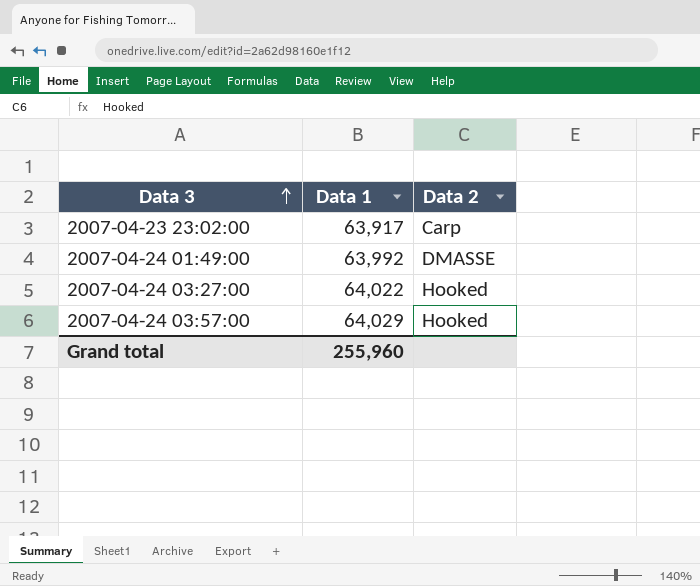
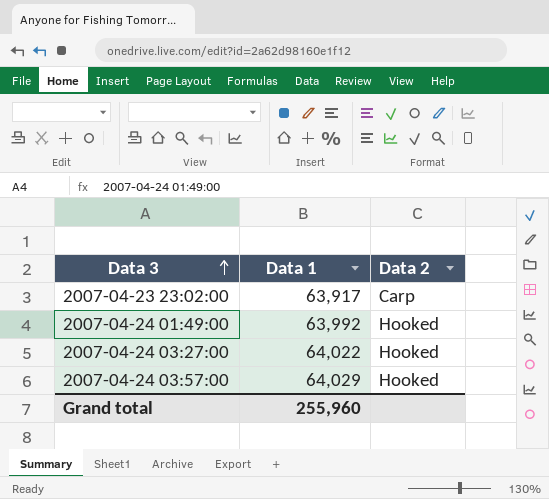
2007-04-24 01:49:00 | Data 2: DMASSE -> Hooked

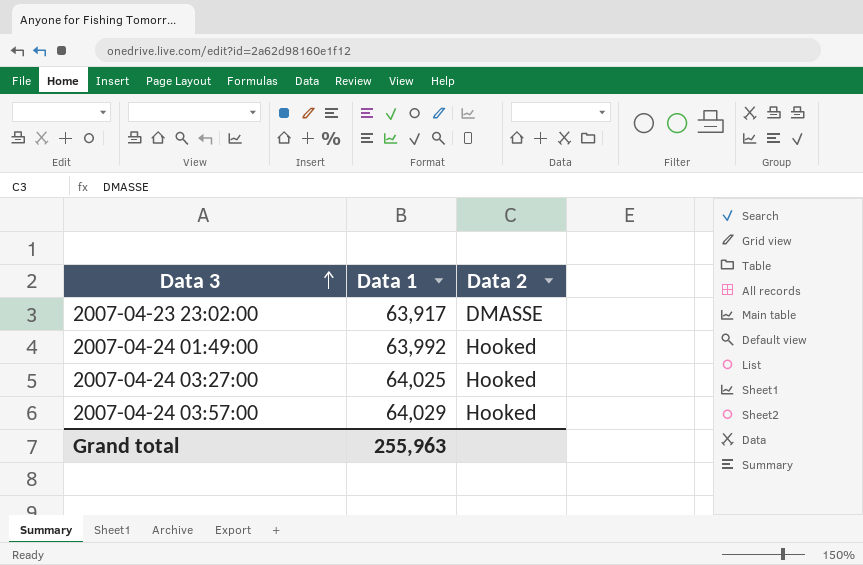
2007-04-23 23:02:00 | Data 2: Carp -> DMASSE
2007-04-24 03:27:00 | Data 1: 64,022 -> 64,025
Grand total | Data 1: 255,960 -> 255,963

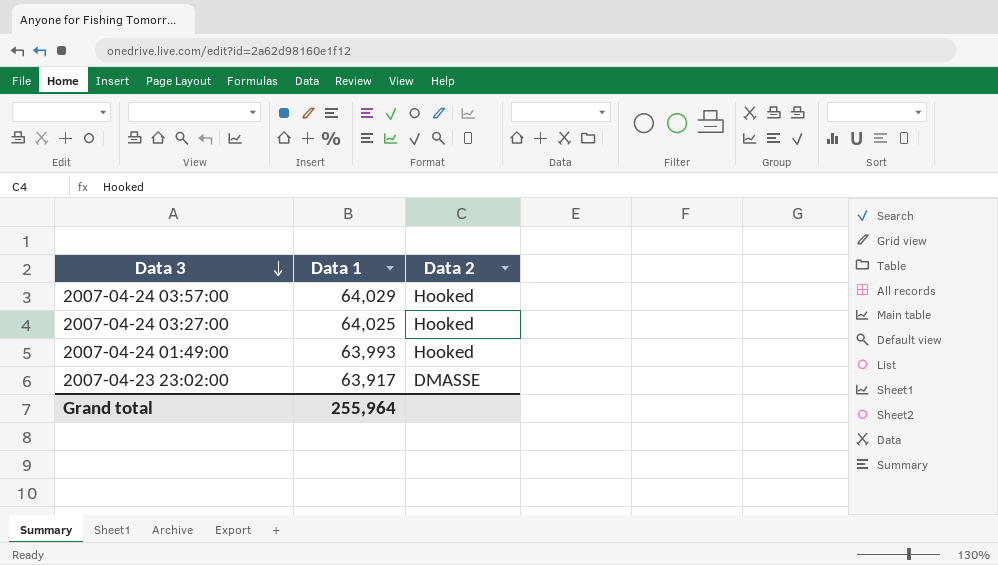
row order: Data 3 ascending -> Data 3 descending
2007-04-24 01:49:00 | Data 1: 63,992 -> 63,993
Grand total | Data 1: 255,963 -> 255,964

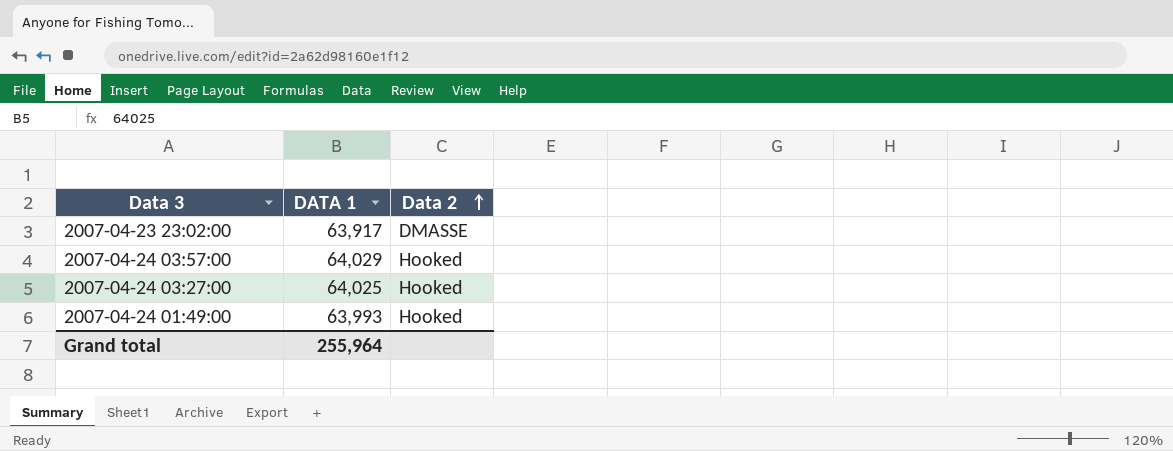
row order: Data 3 descending -> Data 2 ascending
column name: Data 1 -> DATA 1

